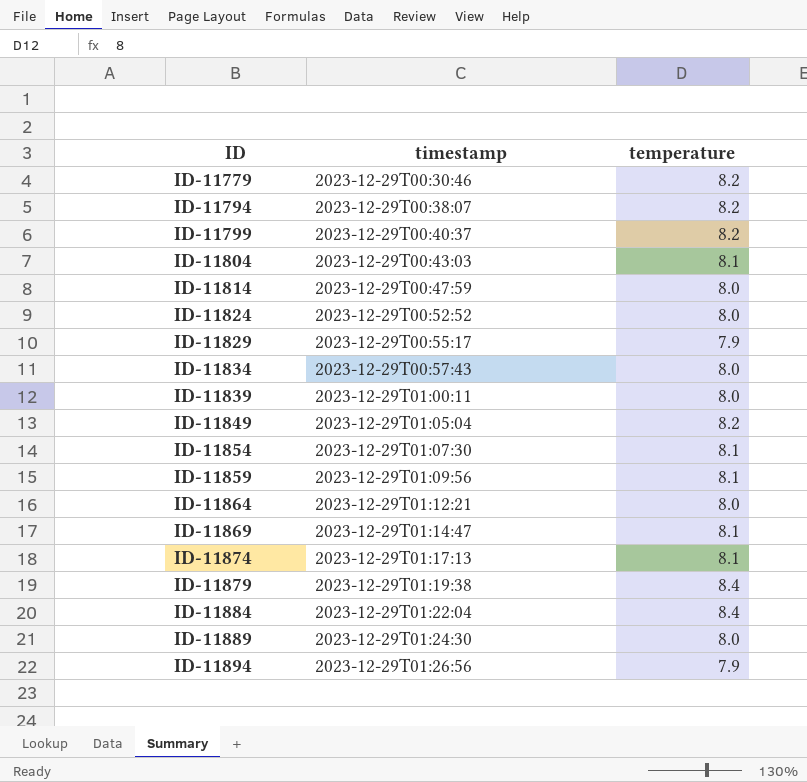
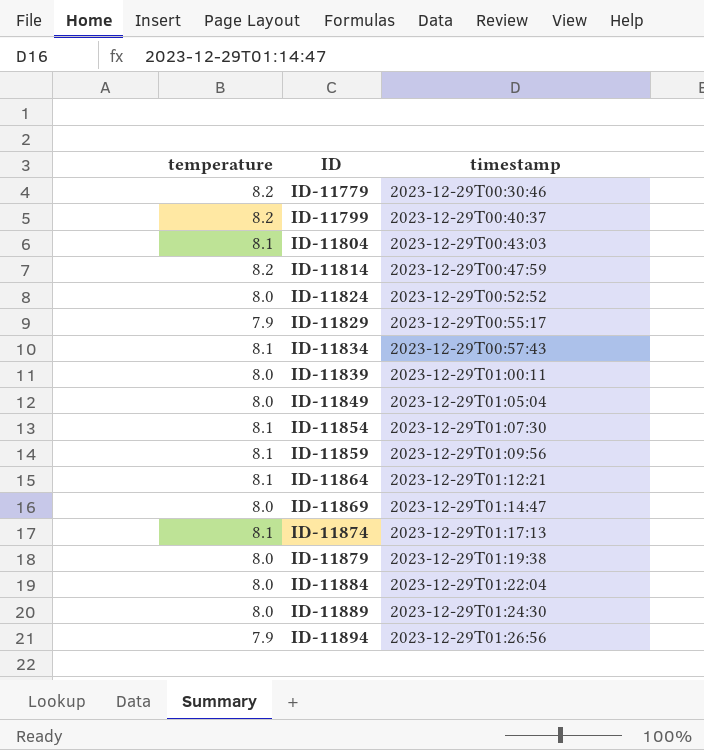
column temperature | position: 3 -> 1
row ID-11794: 2023-12-29T00:38:07 | 8.2 -> none
ID-11814 | temperature: 8.0 -> 8.2
ID-11834 | temperature: 8.0 -> 8.1
ID-11849 | temperature: 8.2 -> 8.0
ID-11864 | temperature: 8.0 -> 8.1
ID-11869 | temperature: 8.1 -> 8.0
ID-11879 | temperature: 8.4 -> 8.0
ID-11884 | temperature: 8.4 -> 8.0

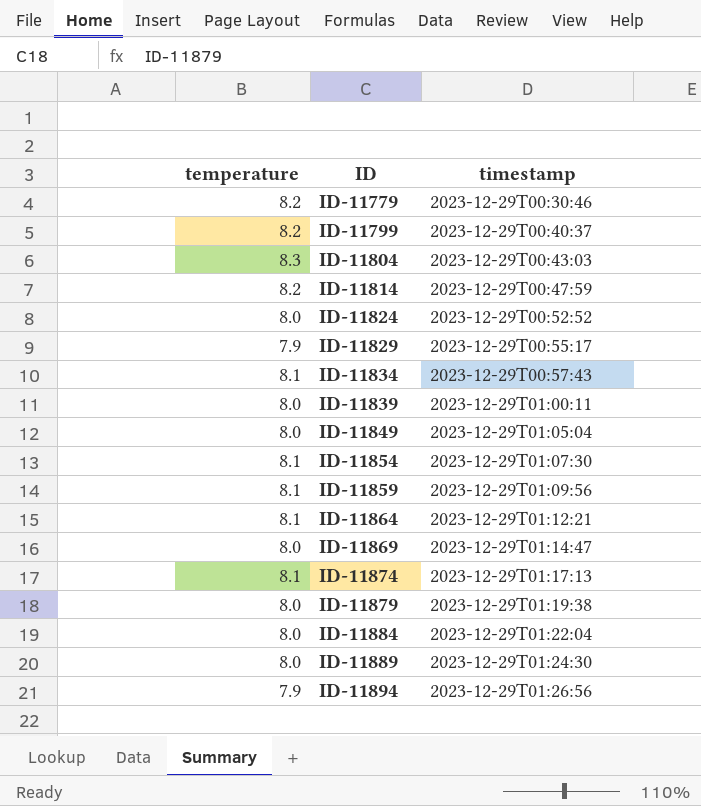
ID-11804 | temperature: 8.1 -> 8.3

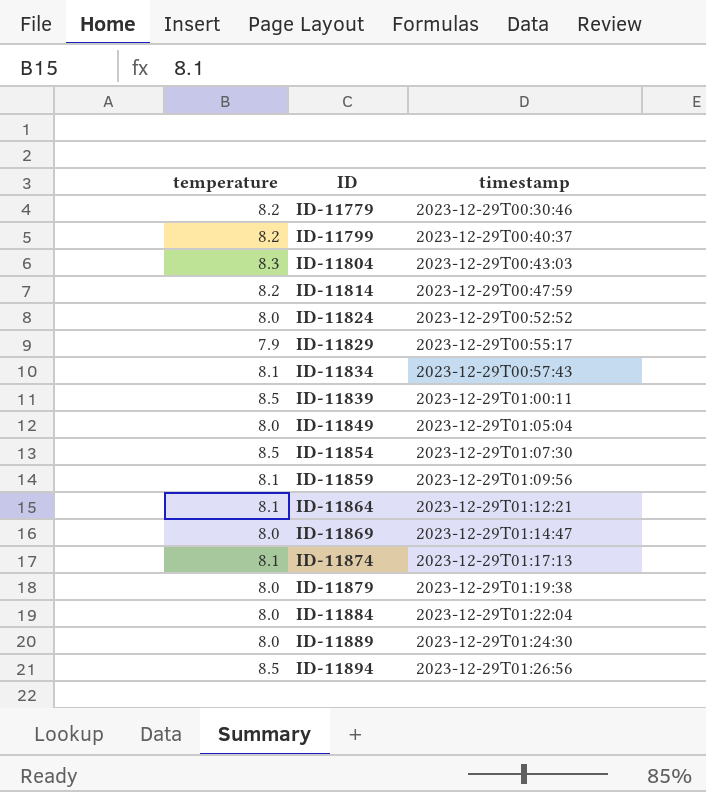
ID-11839 | temperature: 8.0 -> 8.5
ID-11854 | temperature: 8.1 -> 8.5
ID-11894 | temperature: 7.9 -> 8.5

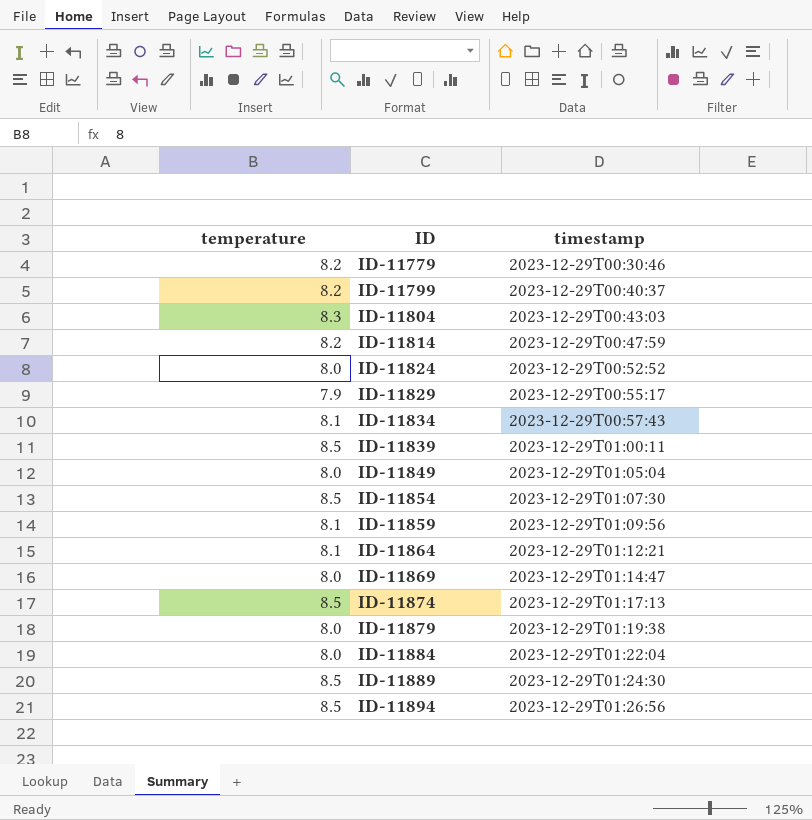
ID-11874 | temperature: 8.1 -> 8.5
ID-11889 | temperature: 8.0 -> 8.5

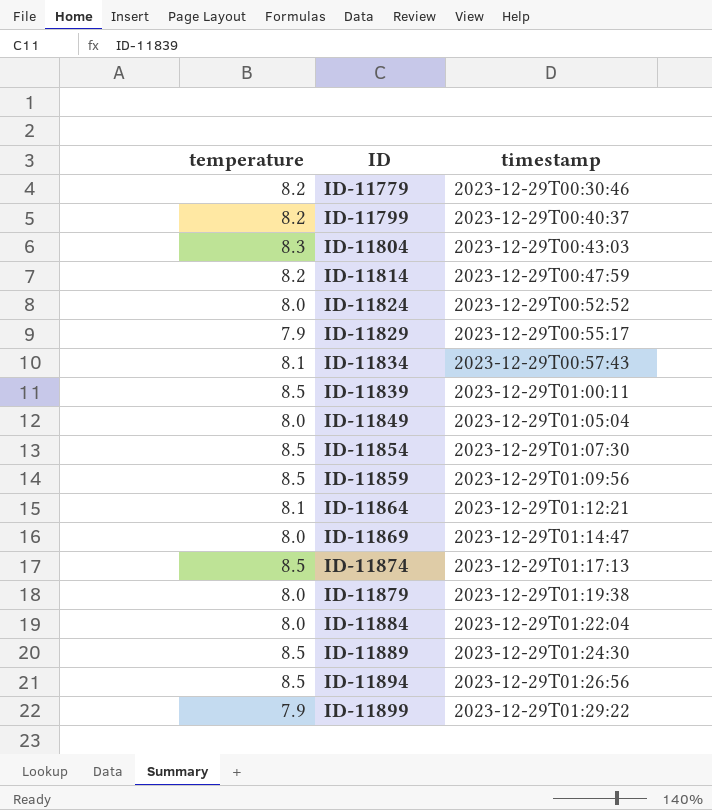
ID-11859 | temperature: 8.1 -> 8.5
row ID-11899: none -> 7.9 | 2023-12-29T01:29:22

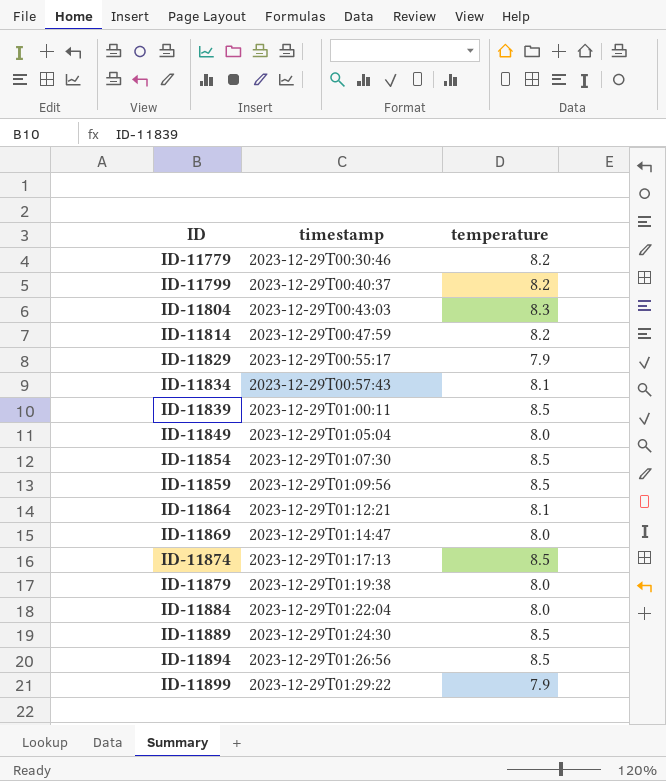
column temperature | position: 1 -> 3
row ID-11824: 8.0 | 2023-12-29T00:52:52 -> none

